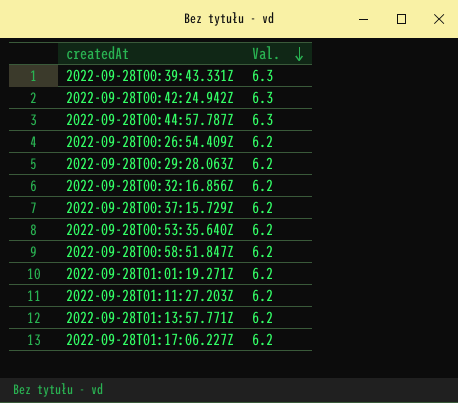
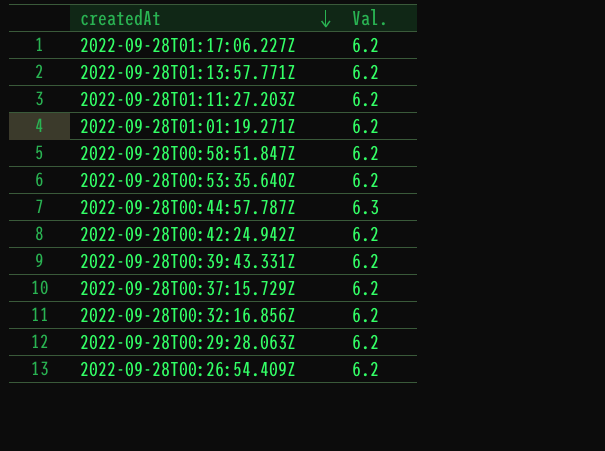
row order: Val. descending -> createdAt descending
2022-09-28T00:42:24.942Z | Val.: 6.3 -> 6.2
2022-09-28T00:39:43.331Z | Val.: 6.3 -> 6.2

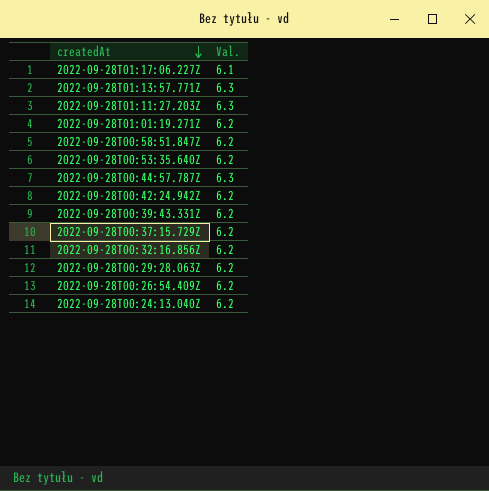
2022-09-28T01:17:06.227Z | Val.: 6.2 -> 6.1
2022-09-28T01:13:57.771Z | Val.: 6.2 -> 6.3
2022-09-28T01:11:27.203Z | Val.: 6.2 -> 6.3
row 2022-09-28T00:24:13.040Z: none -> 6.2

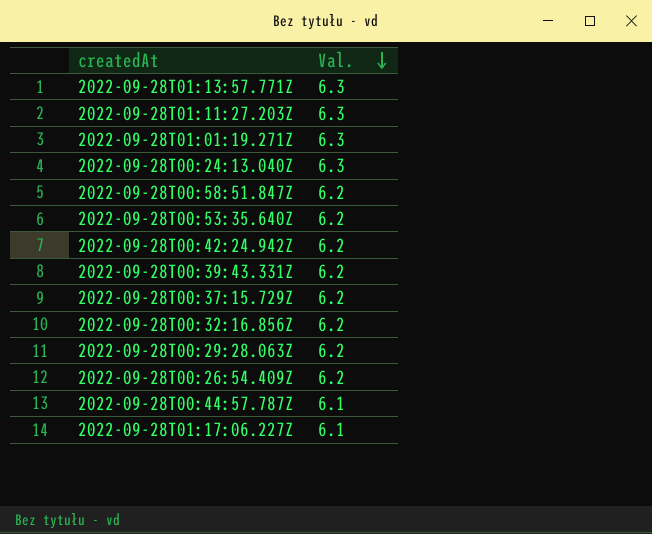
row order: createdAt descending -> Val. descending
2022-09-28T01:01:19.271Z | Val.: 6.2 -> 6.3
2022-09-28T00:24:13.040Z | Val.: 6.2 -> 6.3
2022-09-28T00:44:57.787Z | Val.: 6.3 -> 6.1

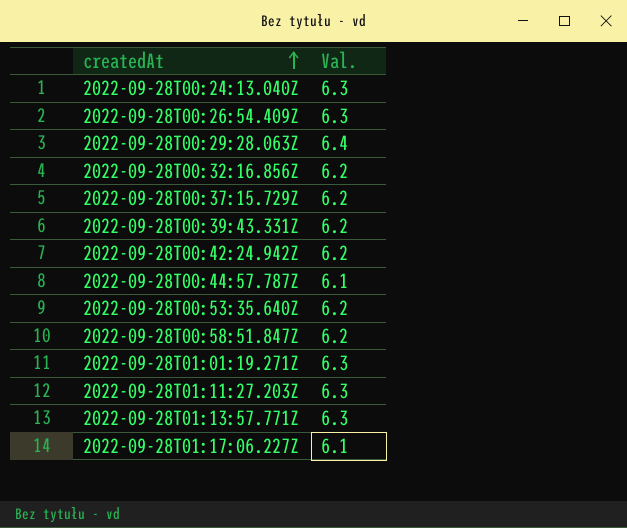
row order: Val. descending -> createdAt ascending
2022-09-28T00:26:54.409Z | Val.: 6.2 -> 6.3
2022-09-28T00:29:28.063Z | Val.: 6.2 -> 6.4

